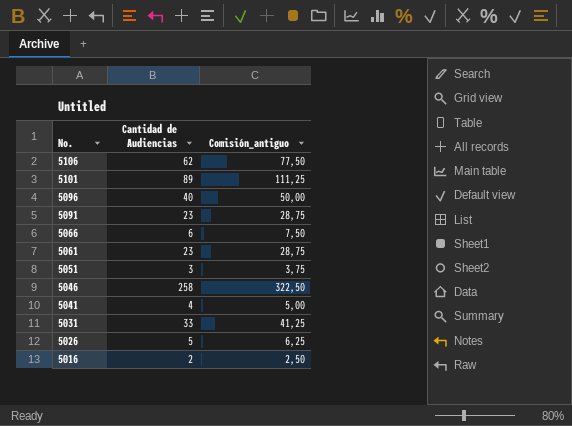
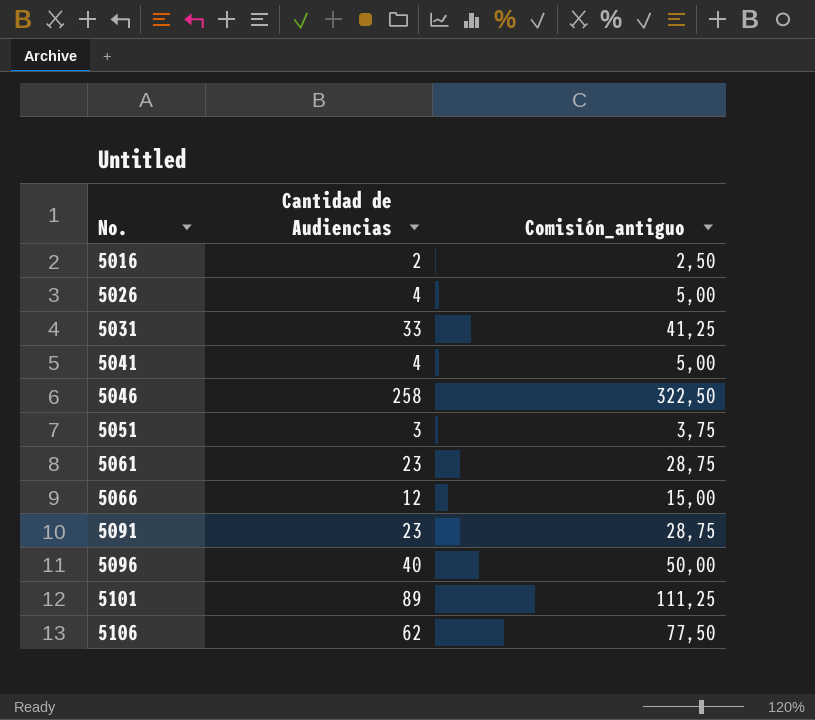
row order: No. descending -> No. ascending
5026 | Cantidad de Audiencias: 5 -> 4
5026 | Comisión_antiguo: 6,25 -> 5,00
5066 | Cantidad de Audiencias: 6 -> 12
5066 | Comisión_antiguo: 7,50 -> 15,00

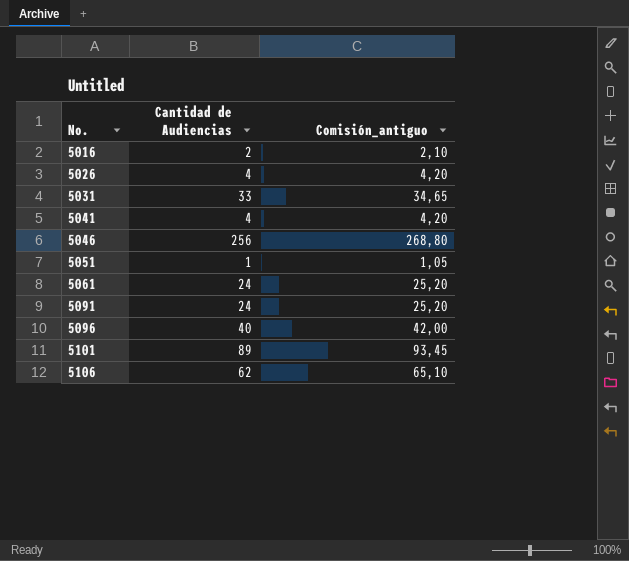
column Comisión_antiguo | formula: [Cantidad de Audiencias] * 1,25 -> [Cantidad de Audiencias] * 1,05
row 5066: 12 | 15,00 -> none
5046 | Cantidad de Audiencias: 258 -> 256
5051 | Cantidad de Audiencias: 3 -> 1
5061 | Cantidad de Audiencias: 23 -> 24
5091 | Cantidad de Audiencias: 23 -> 24

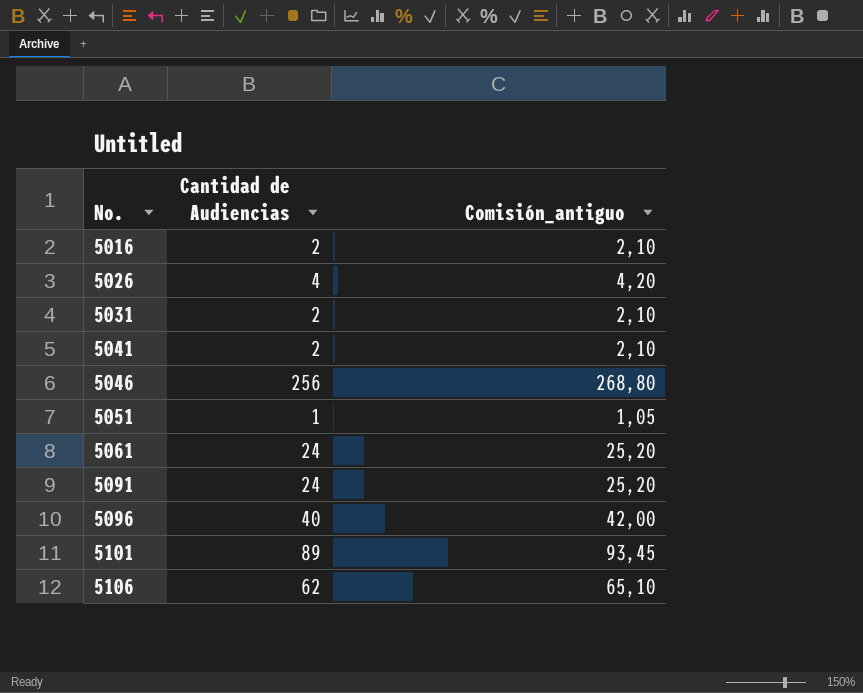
5031 | Cantidad de Audiencias: 33 -> 2
5031 | Comisión_antiguo: 34,65 -> 2,10
5041 | Cantidad de Audiencias: 4 -> 2
5041 | Comisión_antiguo: 4,20 -> 2,10

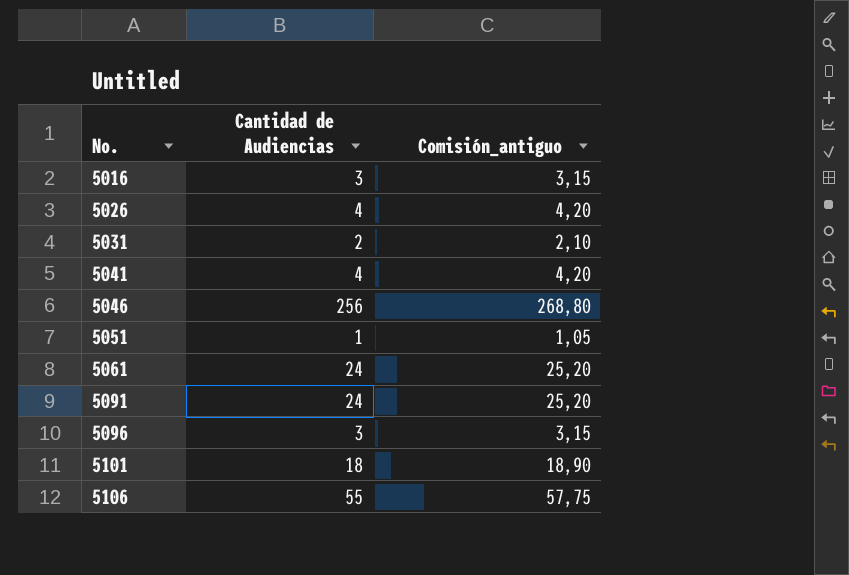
5016 | Cantidad de Audiencias: 2 -> 3
5016 | Comisión_antiguo: 2,10 -> 3,15
5041 | Cantidad de Audiencias: 2 -> 4
5041 | Comisión_antiguo: 2,10 -> 4,20
5096 | Cantidad de Audiencias: 40 -> 3
5096 | Comisión_antiguo: 42,00 -> 3,15
5101 | Cantidad de Audiencias: 89 -> 18
5101 | Comisión_antiguo: 93,45 -> 18,90
5106 | Cantidad de Audiencias: 62 -> 55
5106 | Comisión_antiguo: 65,10 -> 57,75

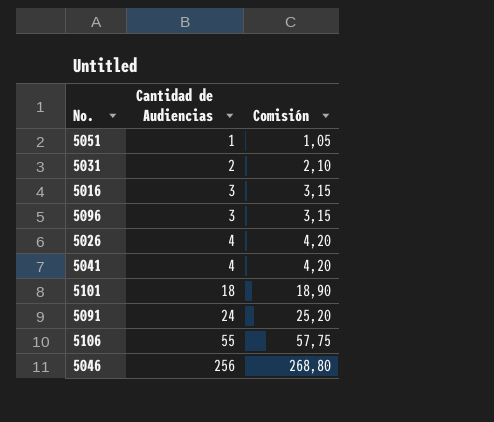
row order: No. ascending -> Cantidad de Audiencias ascending
column name: Comisión_antiguo -> Comisión
row 5061: 24 | 25,20 -> none

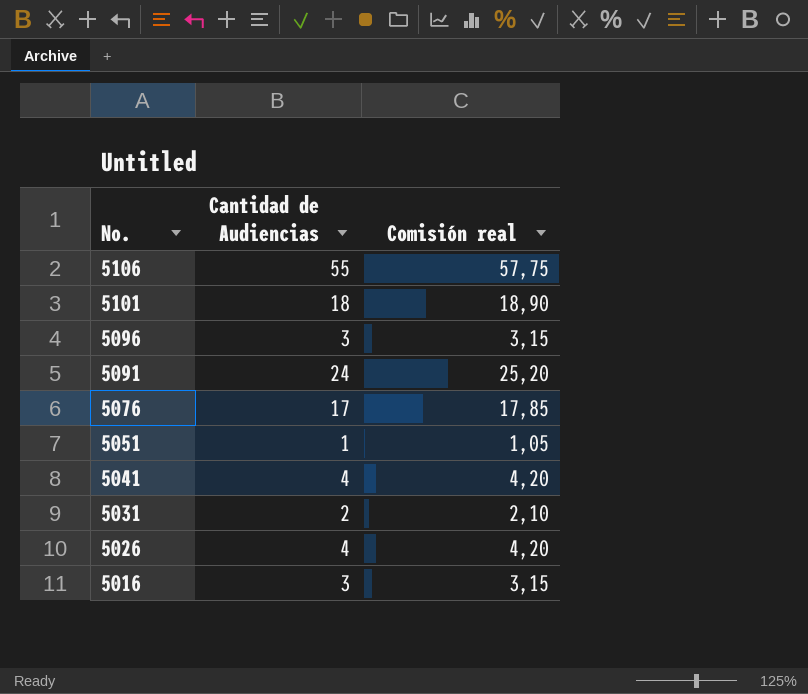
row order: Cantidad de Audiencias ascending -> No. descending
column name: Comisión -> Comisión real
row 5046: 256 | 268,80 -> none
row 5076: none -> 17 | 17,85

